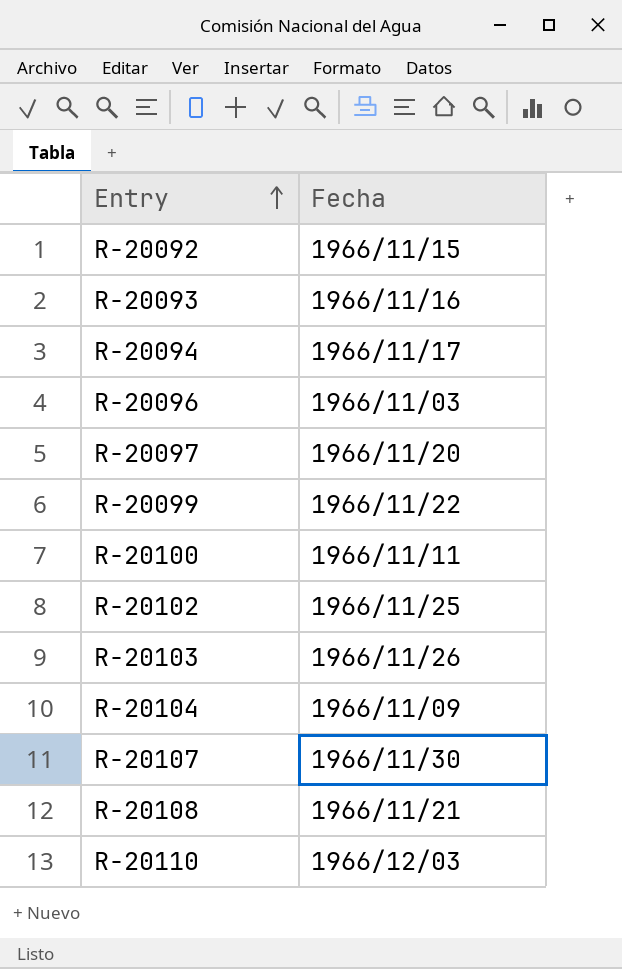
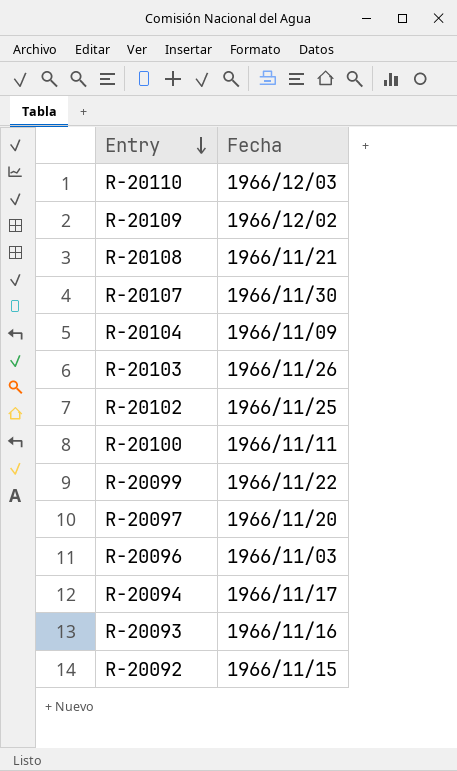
row order: Entry ascending -> Entry descending
row R-20109: none -> 1966/12/02

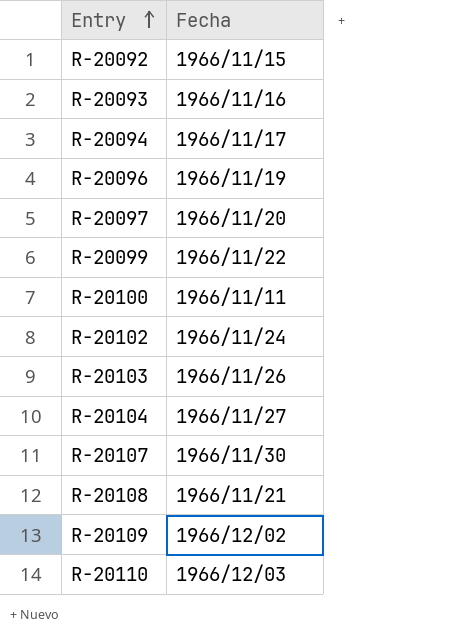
row order: Entry descending -> Entry ascending
R-20096 | Fecha: 1966/11/03 -> 1966/11/19
R-20102 | Fecha: 1966/11/25 -> 1966/11/24
R-20104 | Fecha: 1966/11/09 -> 1966/11/27

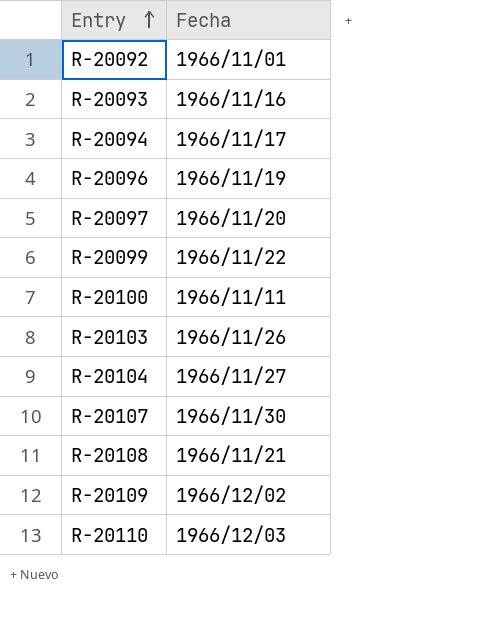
row R-20102: 1966/11/24 -> none
R-20092 | Fecha: 1966/11/15 -> 1966/11/01

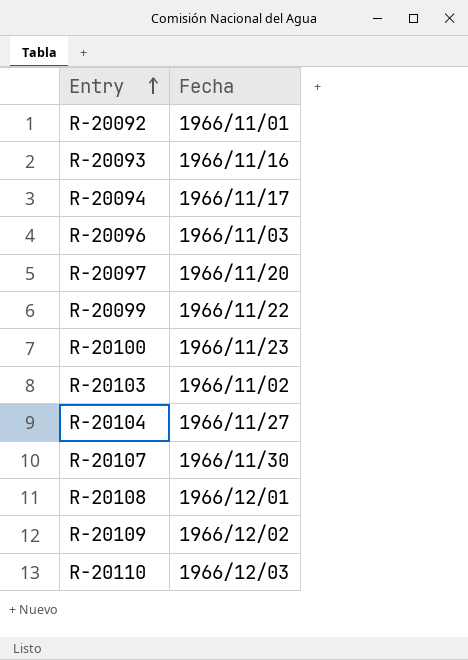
R-20096 | Fecha: 1966/11/19 -> 1966/11/03
R-20100 | Fecha: 1966/11/11 -> 1966/11/23
R-20103 | Fecha: 1966/11/26 -> 1966/11/02
R-20108 | Fecha: 1966/11/21 -> 1966/12/01

